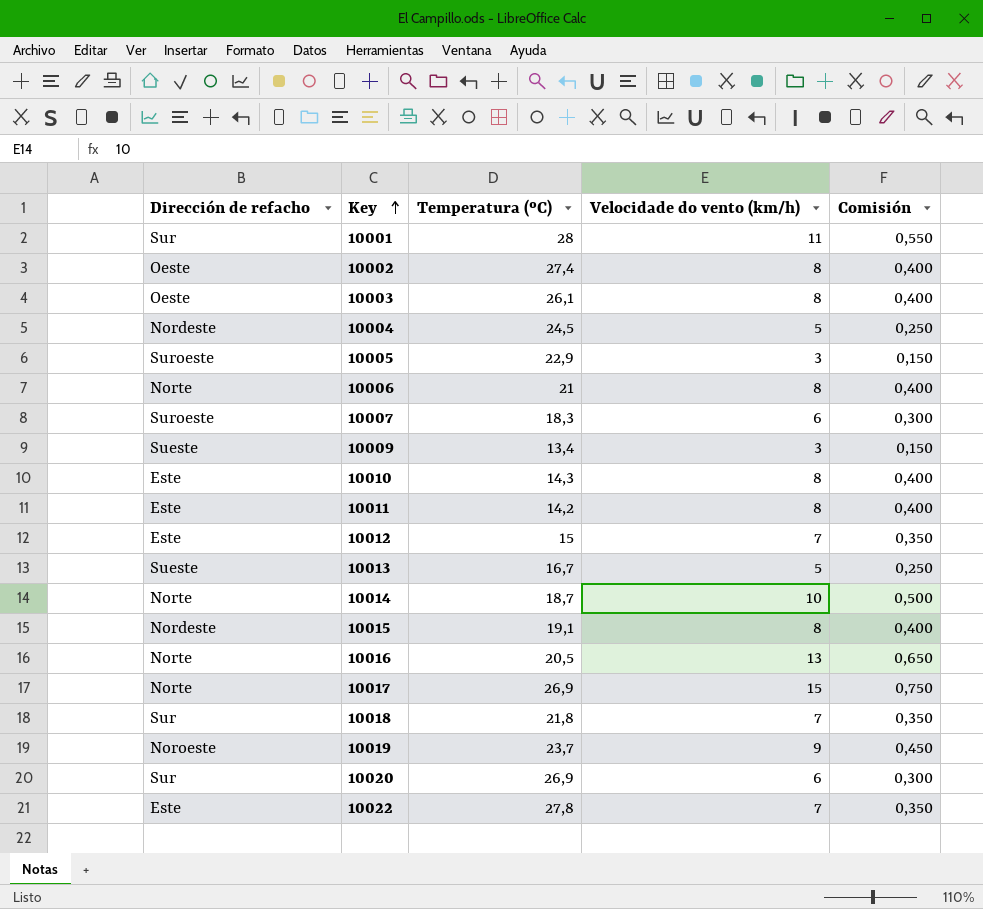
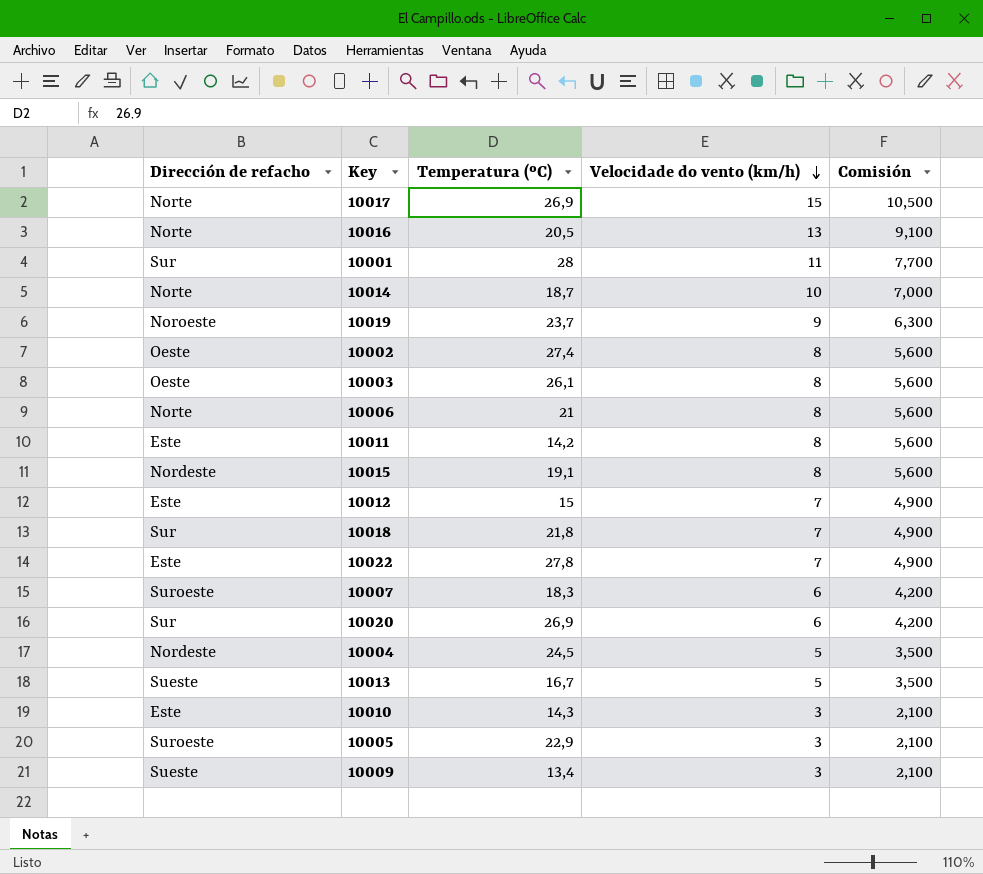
row order: Key ascending -> Velocidade do vento (km/h) descending
column Comisión | formula: [Velocidade do vento (km/h)] * 0,05 -> [Velocidade do vento (km/h)] * 0,7
10010 | Velocidade do vento (km/h): 8 -> 3

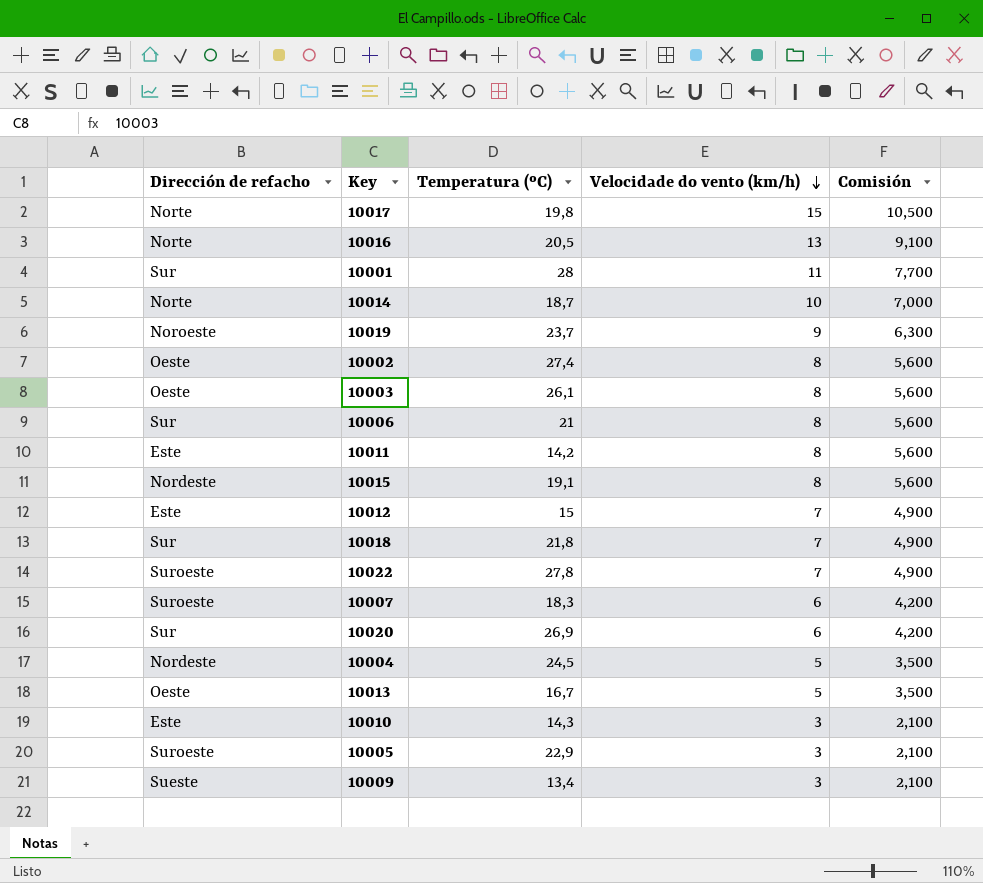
10017 | Temperatura (ºC): 26,9 -> 19,8
10006 | Dirección de refacho: Norte -> Sur
10022 | Dirección de refacho: Este -> Suroeste
10013 | Dirección de refacho: Sueste -> Oeste

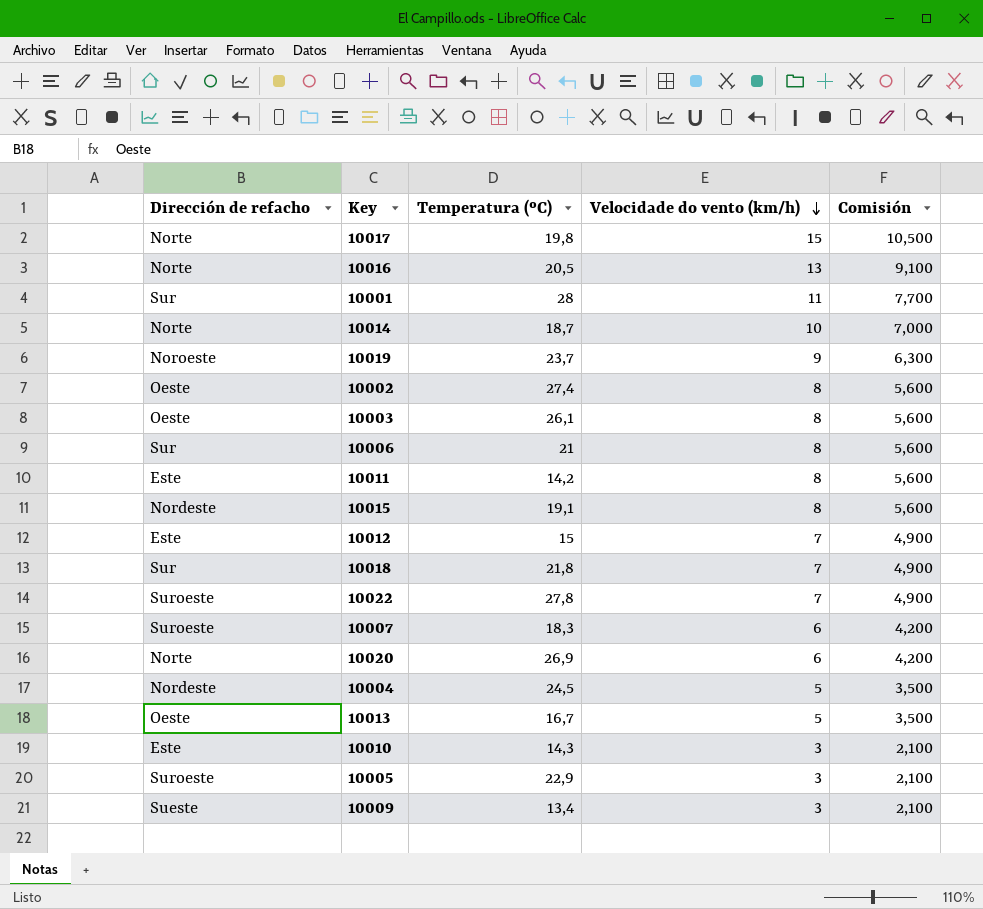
10020 | Dirección de refacho: Sur -> Norte

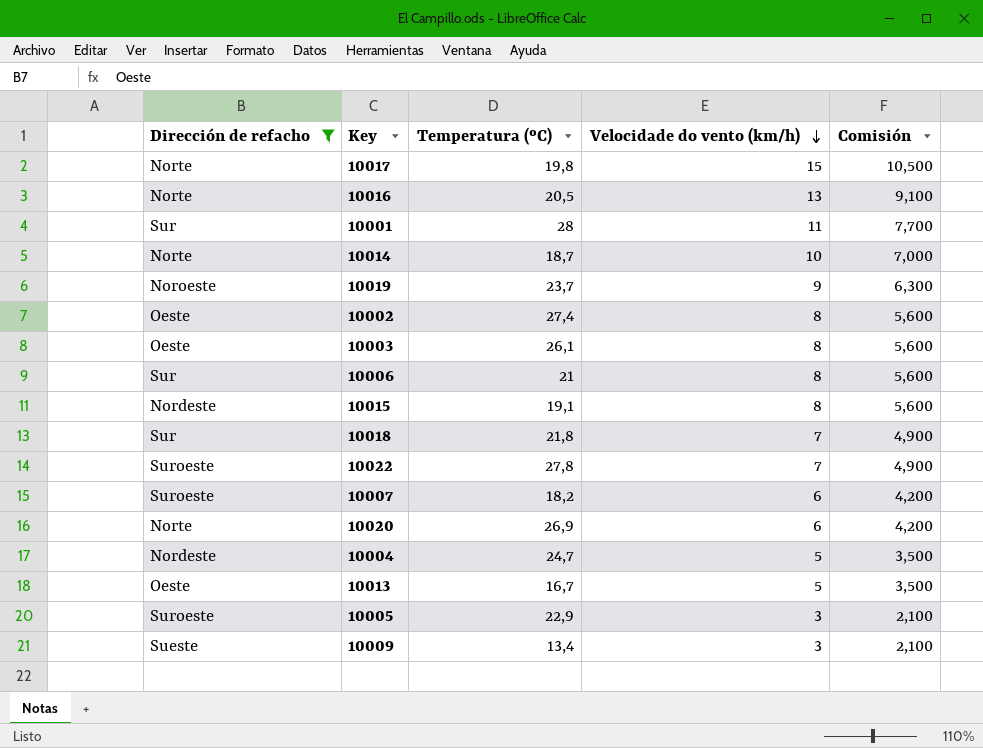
filter: none -> Dirección de refacho != Este
10007 | Temperatura (ºC): 18,3 -> 18,2
10004 | Temperatura (ºC): 24,5 -> 24,7

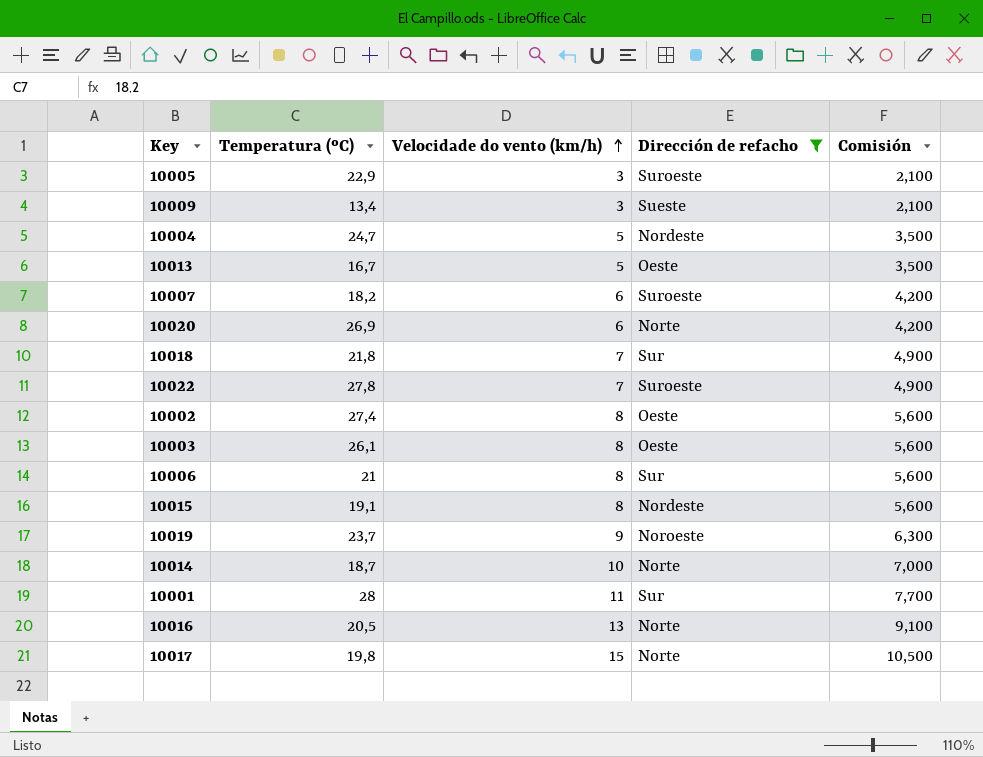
row order: Velocidade do vento (km/h) descending -> Velocidade do vento (km/h) ascending
column Dirección de refacho | position: 1 -> 4

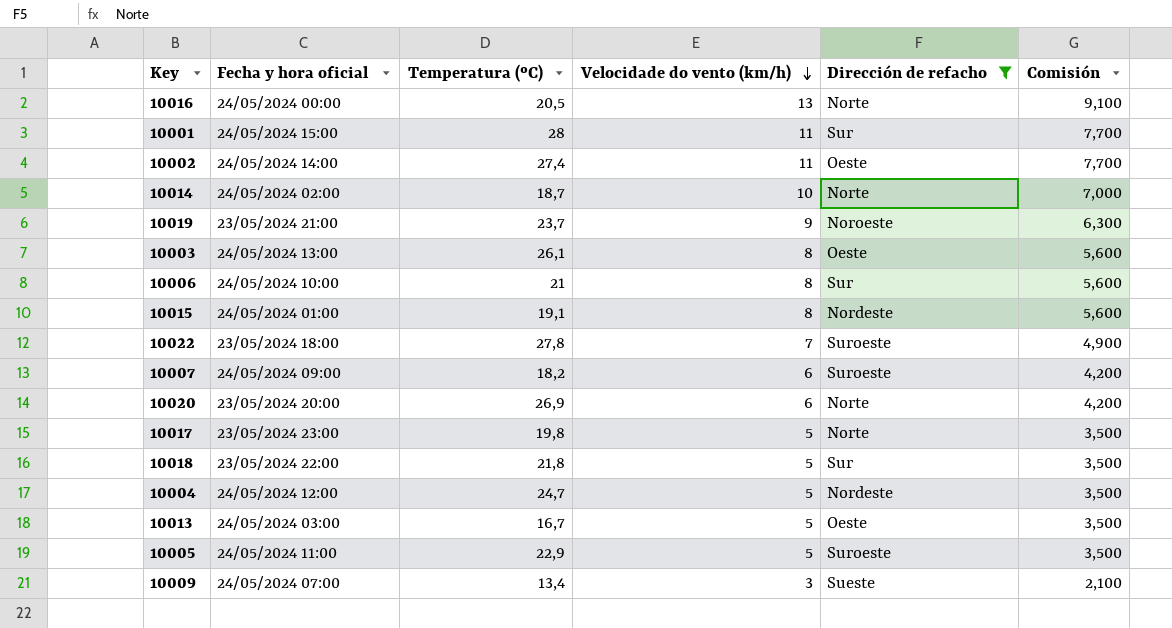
row order: Velocidade do vento (km/h) ascending -> Velocidade do vento (km/h) descending
column Fecha y hora oficial | position: none -> 2
10002 | Velocidade do vento (km/h): 8 -> 11
10002 | Comisión: 5,600 -> 7,700
10017 | Velocidade do vento (km/h): 15 -> 5
10017 | Comisión: 10,500 -> 3,500
10018 | Velocidade do vento (km/h): 7 -> 5
10018 | Comisión: 4,900 -> 3,500
10005 | Velocidade do vento (km/h): 3 -> 5
10005 | Comisión: 2,100 -> 3,500

